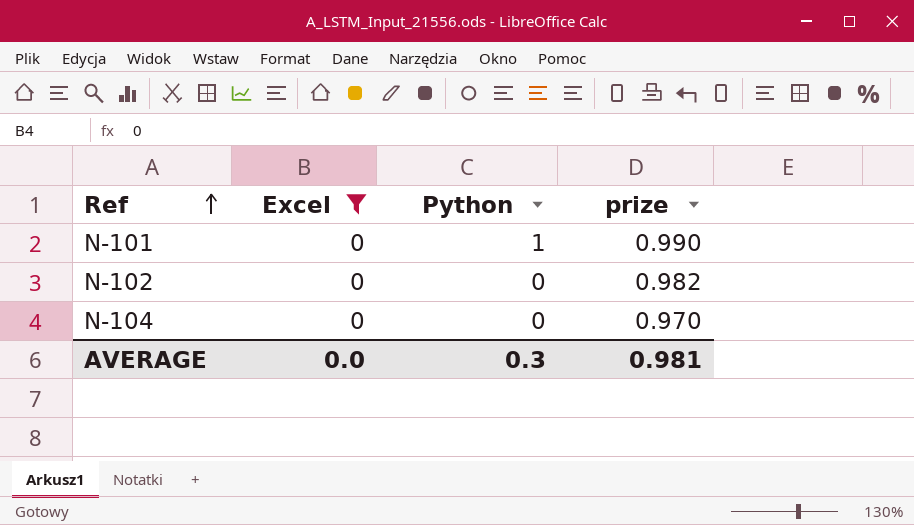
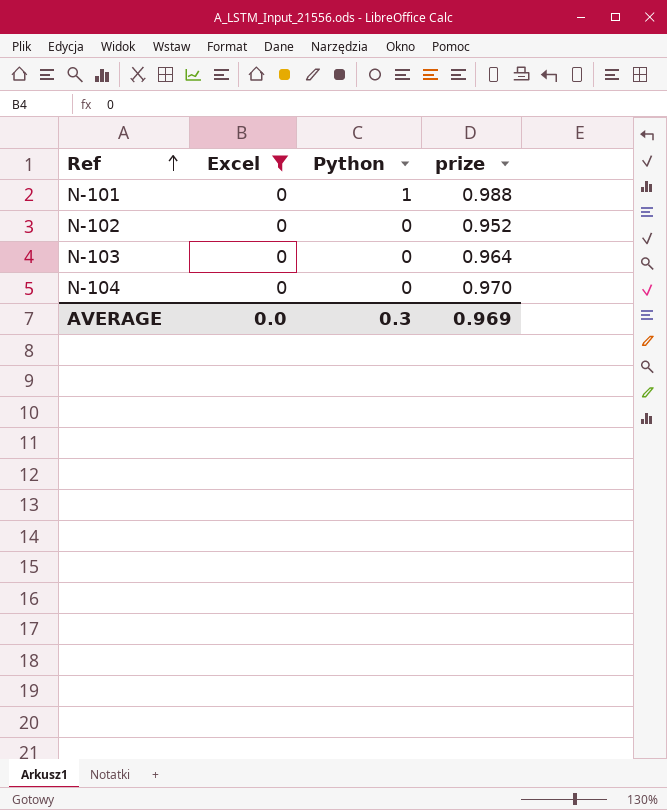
N-101 | prize: 0.990 -> 0.988
N-102 | prize: 0.982 -> 0.952
row N-103: none -> 0 | 0 | 0.964
AVERAGE | prize: 0.981 -> 0.969

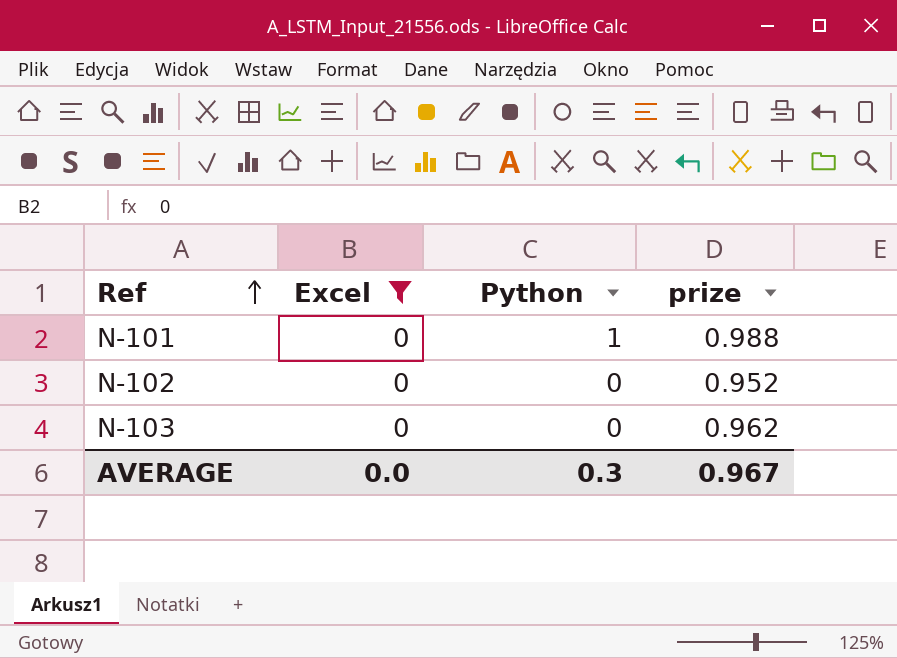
row N-104: 0 | 0 | 0.970 -> none
N-103 | prize: 0.964 -> 0.962
AVERAGE | prize: 0.969 -> 0.967

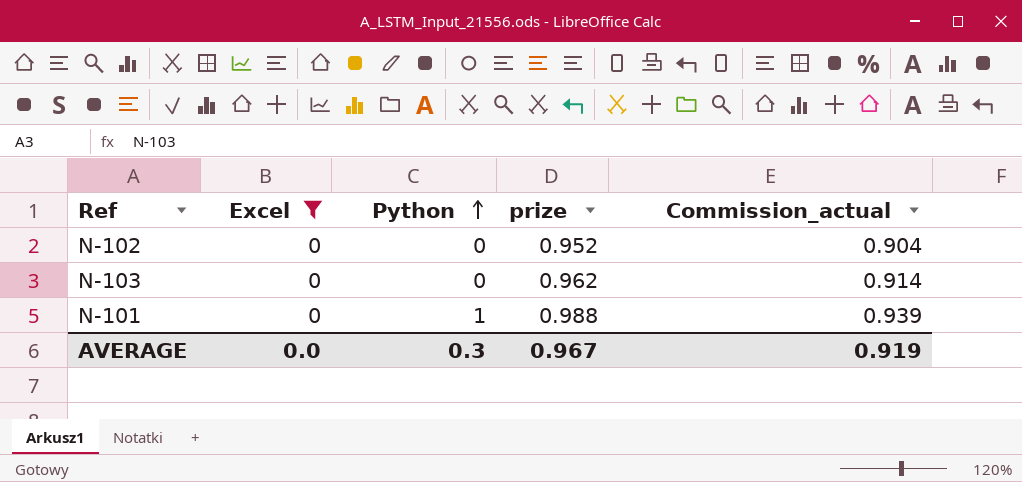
row order: Ref ascending -> Python ascending
column Commission_actual | formula: none -> [prize] * 0.95

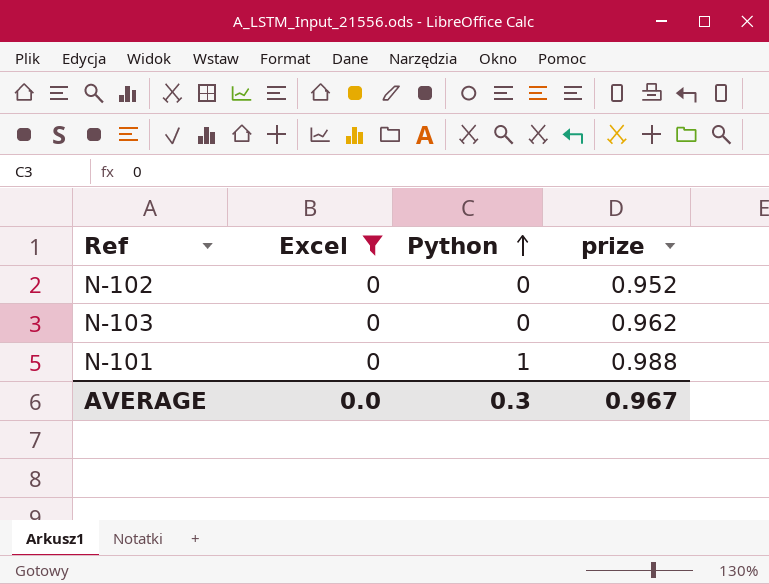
column Commission_actual | formula: [prize] * 0.95 -> none

